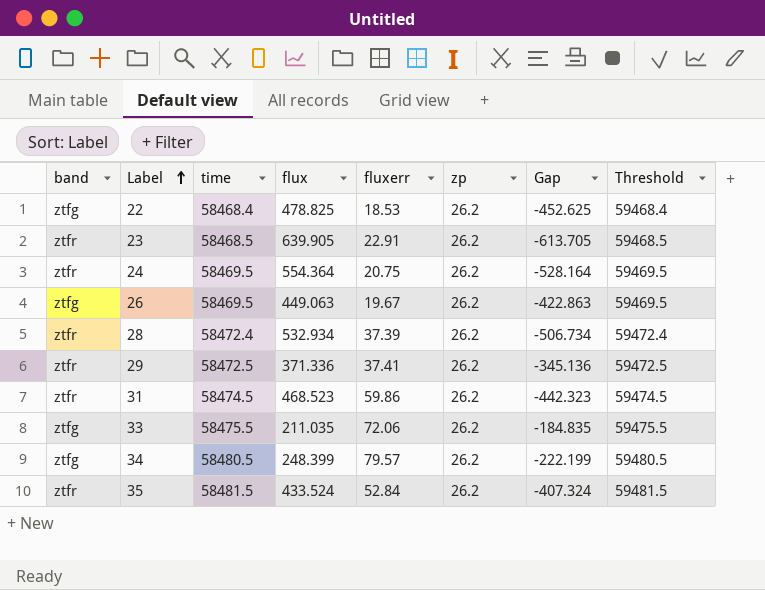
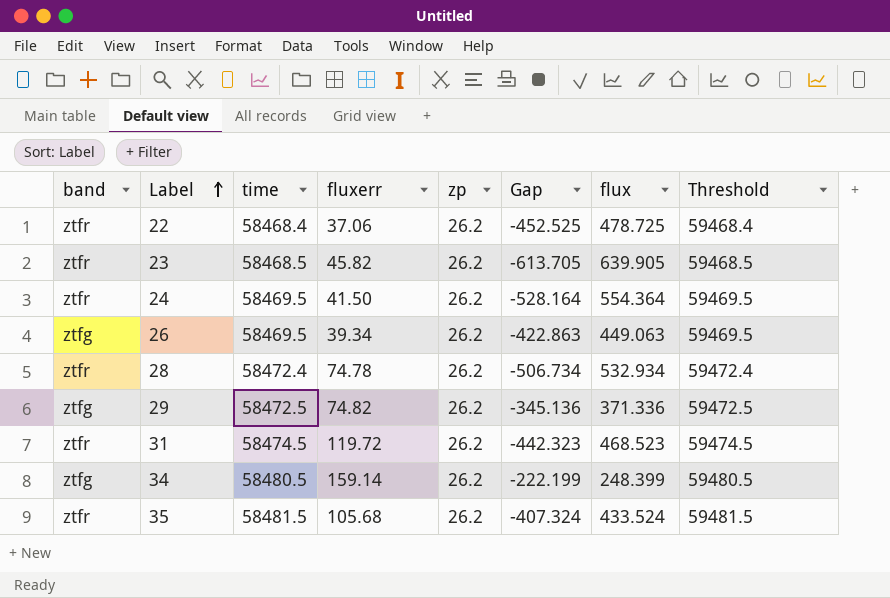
column flux | position: 4 -> 7
row 33: ztfg | 58475.5 | 211.035 | 72.06 | 26.2 | -184.835 | 59475.5 -> none
22 | band: ztfg -> ztfr
22 | fluxerr: 18.53 -> 37.06
22 | Gap: -452.625 -> -452.525
22 | flux: 478.825 -> 478.725
23 | fluxerr: 22.91 -> 45.82
24 | fluxerr: 20.75 -> 41.50
26 | fluxerr: 19.67 -> 39.34
28 | fluxerr: 37.39 -> 74.78
29 | band: ztfr -> ztfg
29 | fluxerr: 37.41 -> 74.82
31 | fluxerr: 59.86 -> 119.72
34 | fluxerr: 79.57 -> 159.14
35 | fluxerr: 52.84 -> 105.68

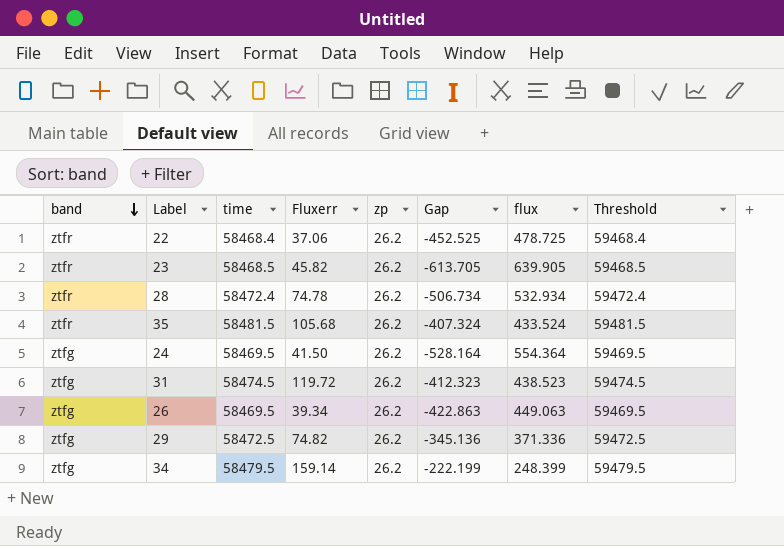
row order: Label ascending -> band descending
column name: fluxerr -> Fluxerr
24 | band: ztfr -> ztfg
31 | band: ztfr -> ztfg
31 | Gap: -442.323 -> -412.323
31 | flux: 468.523 -> 438.523
34 | time: 58480.5 -> 58479.5
34 | Threshold: 59480.5 -> 59479.5

